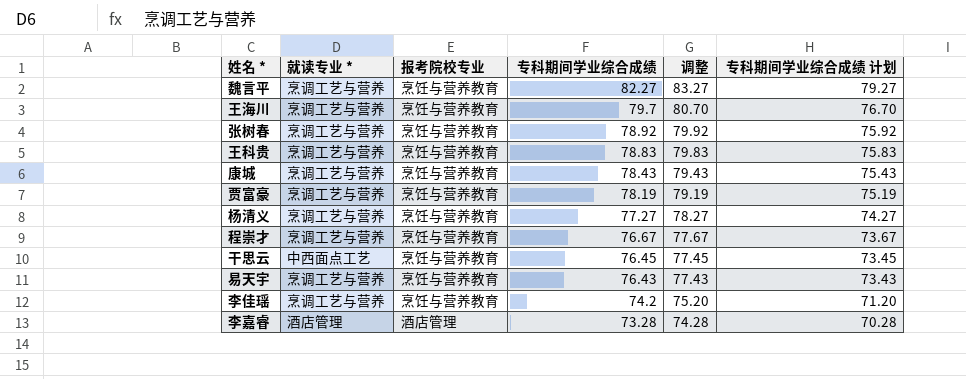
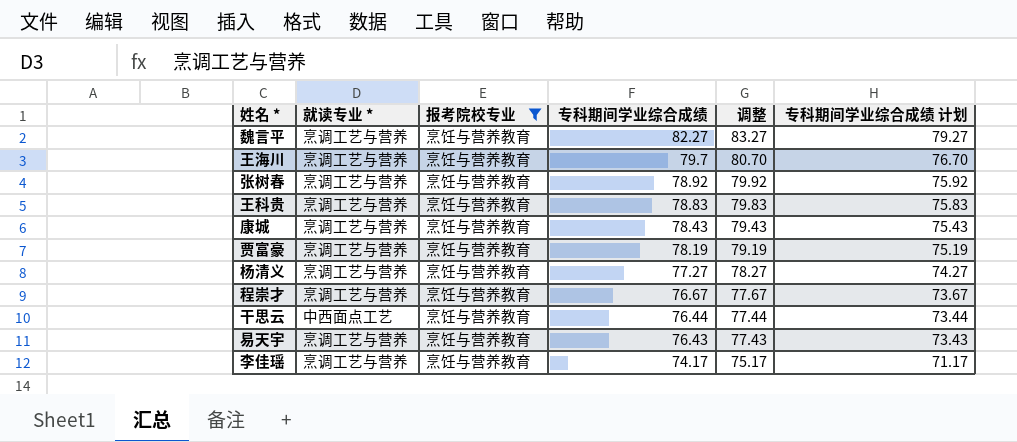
filter: none -> 报考院校专业 = 烹饪与营养教育
干思云 | 专科期间学业综合成绩: 76.45 -> 76.44
干思云 | 调整: 77.45 -> 77.44
干思云 | 专科期间学业综合成绩 计划: 73.45 -> 73.44
李佳瑶 | 专科期间学业综合成绩: 74.2 -> 74.17
李佳瑶 | 调整: 75.20 -> 75.17
李佳瑶 | 专科期间学业综合成绩 计划: 71.20 -> 71.17

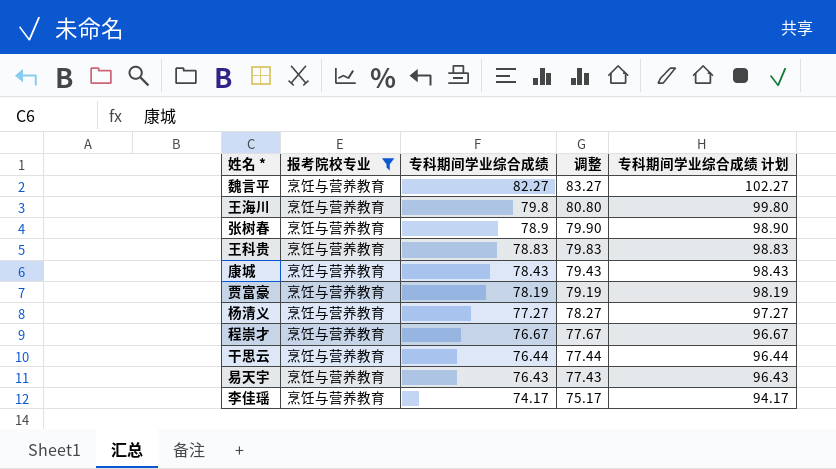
column 就读专业 * | position: 2 -> none
column 专科期间学业综合成绩 计划 | formula: [专科期间学业综合成绩] - 3 -> [专科期间学业综合成绩] + 20
王海川 | 专科期间学业综合成绩: 79.7 -> 79.8
王海川 | 调整: 80.70 -> 80.80
张树春 | 专科期间学业综合成绩: 78.92 -> 78.9
张树春 | 调整: 79.92 -> 79.90

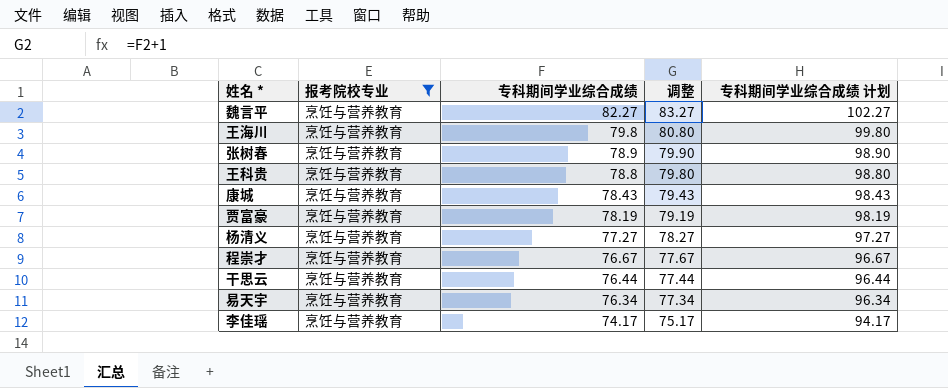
王科贵 | 专科期间学业综合成绩: 78.83 -> 78.8
王科贵 | 调整: 79.83 -> 79.80
王科贵 | 专科期间学业综合成绩 计划: 98.83 -> 98.80
易天宇 | 专科期间学业综合成绩: 76.43 -> 76.34
易天宇 | 调整: 77.43 -> 77.34
易天宇 | 专科期间学业综合成绩 计划: 96.43 -> 96.34

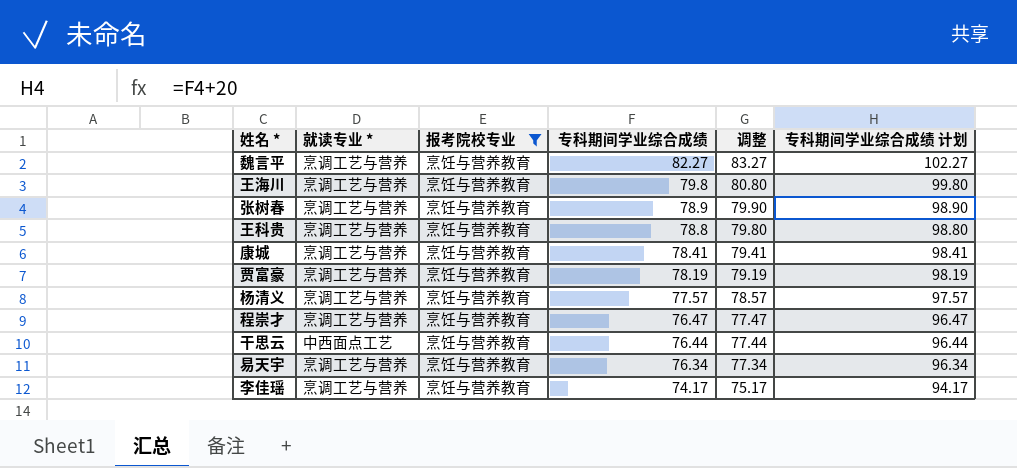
column 就读专业 * | position: none -> 2
康城 | 专科期间学业综合成绩: 78.43 -> 78.41
康城 | 调整: 79.43 -> 79.41
康城 | 专科期间学业综合成绩 计划: 98.43 -> 98.41
杨清义 | 专科期间学业综合成绩: 77.27 -> 77.57
杨清义 | 调整: 78.27 -> 78.57
杨清义 | 专科期间学业综合成绩 计划: 97.27 -> 97.57
程崇才 | 专科期间学业综合成绩: 76.67 -> 76.47
程崇才 | 调整: 77.67 -> 77.47
程崇才 | 专科期间学业综合成绩 计划: 96.67 -> 96.47

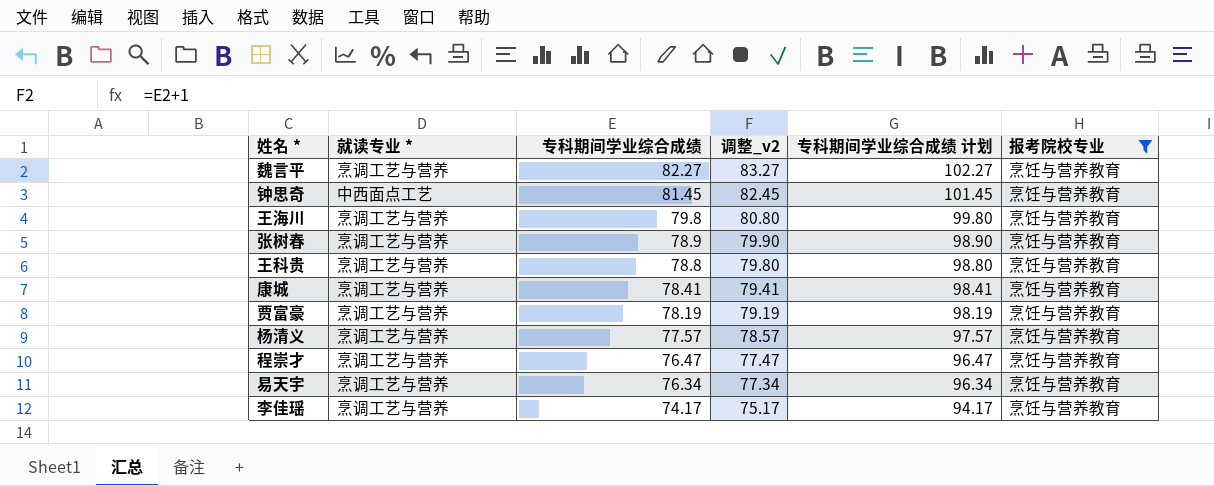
column name: 调整 -> 调整_v2
column 报考院校专业 | position: 3 -> 6
row 干思云: 中西面点工艺 | 烹饪与营养教育 | 76.44 | 77.44 | 96.44 -> none
row 钟思奇: none -> 中西面点工艺 | 81.45 | 82.45 | 101.45 | 烹饪与营养教育

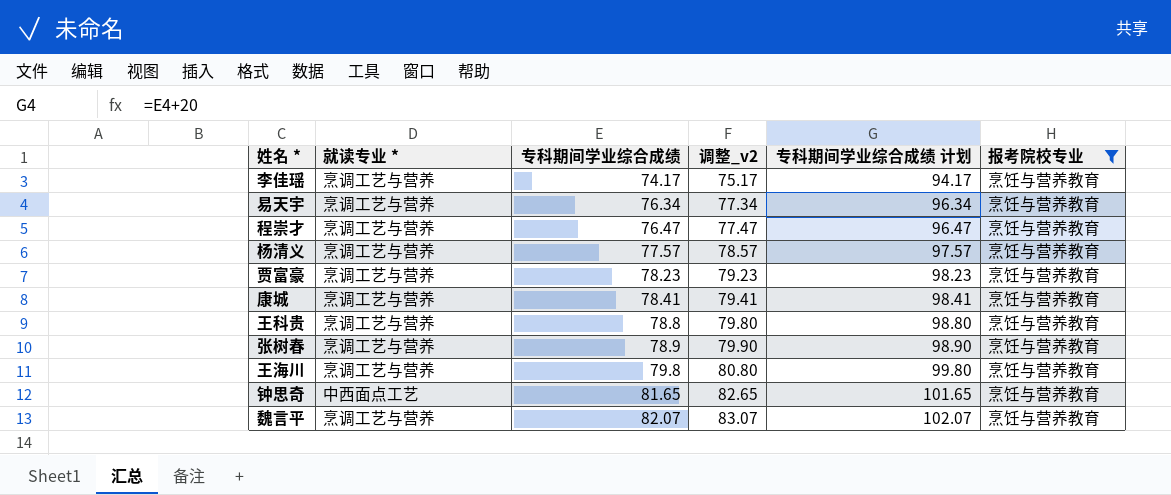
row order: 专科期间学业综合成绩 descending -> 专科期间学业综合成绩 ascending
贾富豪 | 专科期间学业综合成绩: 78.19 -> 78.23
贾富豪 | 调整_v2: 79.19 -> 79.23
贾富豪 | 专科期间学业综合成绩 计划: 98.19 -> 98.23
钟思奇 | 专科期间学业综合成绩: 81.45 -> 81.65
钟思奇 | 调整_v2: 82.45 -> 82.65
钟思奇 | 专科期间学业综合成绩 计划: 101.45 -> 101.65
魏言平 | 专科期间学业综合成绩: 82.27 -> 82.07
魏言平 | 调整_v2: 83.27 -> 83.07
魏言平 | 专科期间学业综合成绩 计划: 102.27 -> 102.07

